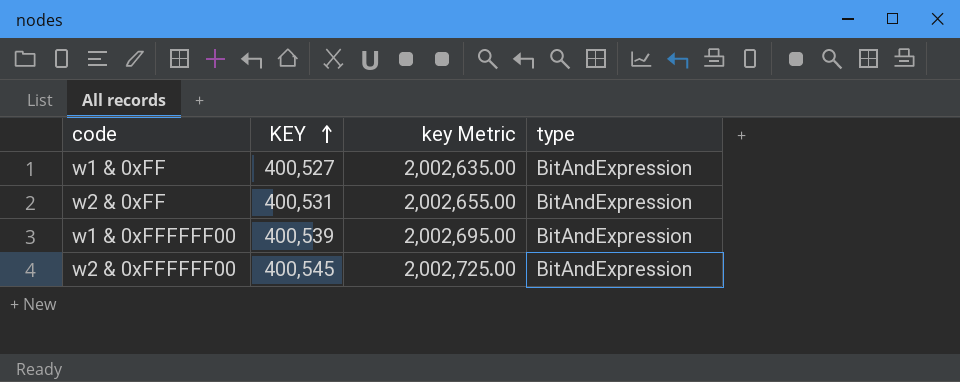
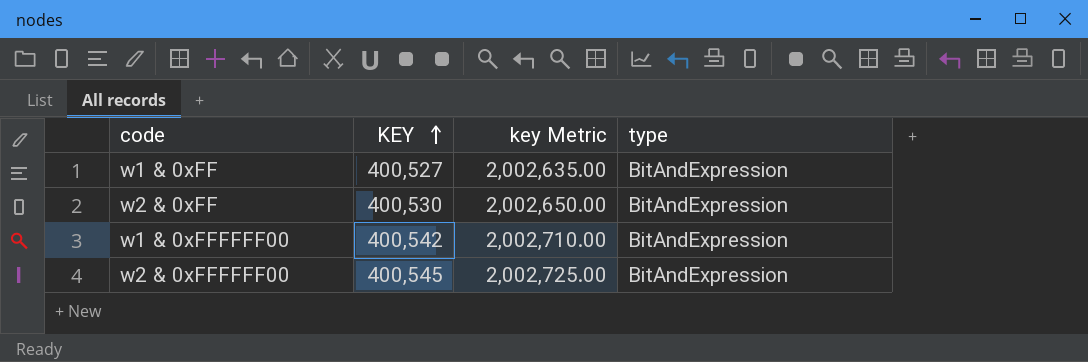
w2 & 0xFF | KEY: 400,531 -> 400,530
w2 & 0xFF | key Metric: 2,002,655.00 -> 2,002,650.00
w1 & 0xFFFFFF00 | KEY: 400,539 -> 400,542
w1 & 0xFFFFFF00 | key Metric: 2,002,695.00 -> 2,002,710.00

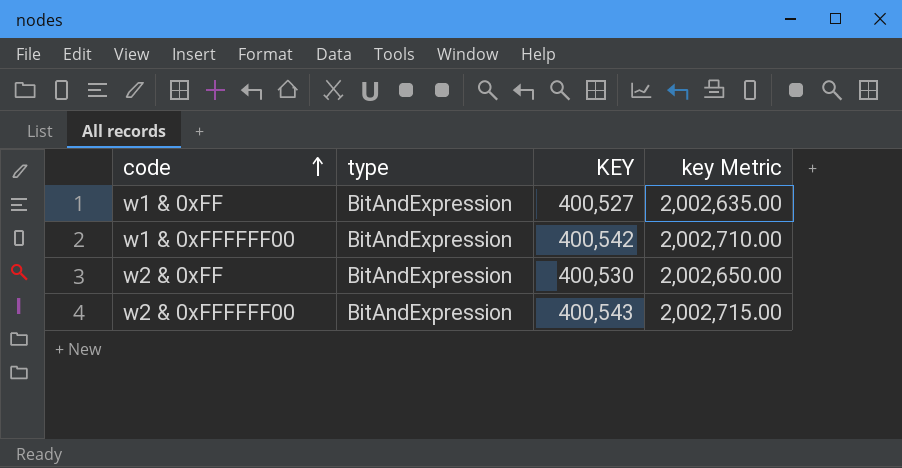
row order: KEY ascending -> code ascending
column type | position: 4 -> 2
w2 & 0xFFFFFF00 | KEY: 400,545 -> 400,543
w2 & 0xFFFFFF00 | key Metric: 2,002,725.00 -> 2,002,715.00

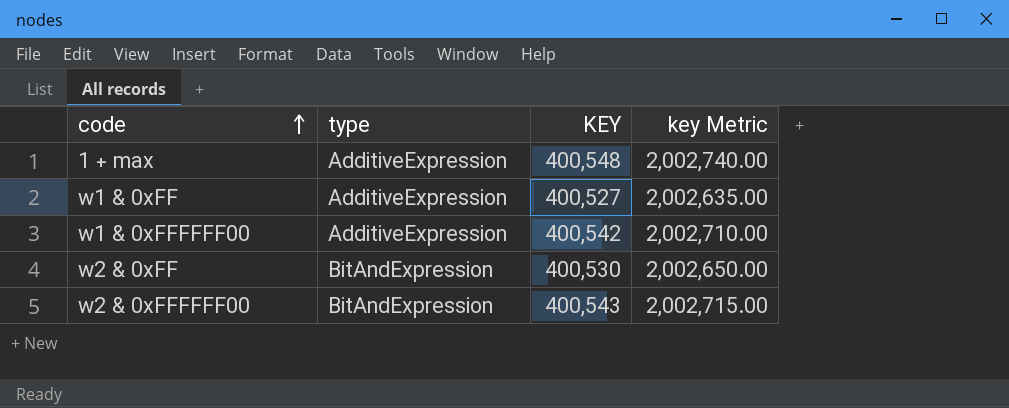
row 1 + max: none -> AdditiveExpression | 400,548 | 2,002,740.00
w1 & 0xFF | type: BitAndExpression -> AdditiveExpression
w1 & 0xFFFFFF00 | type: BitAndExpression -> AdditiveExpression

